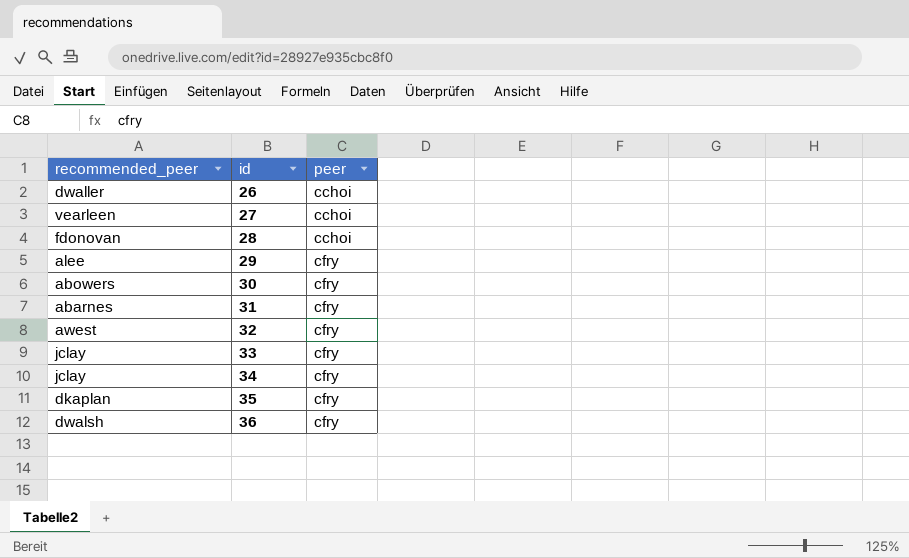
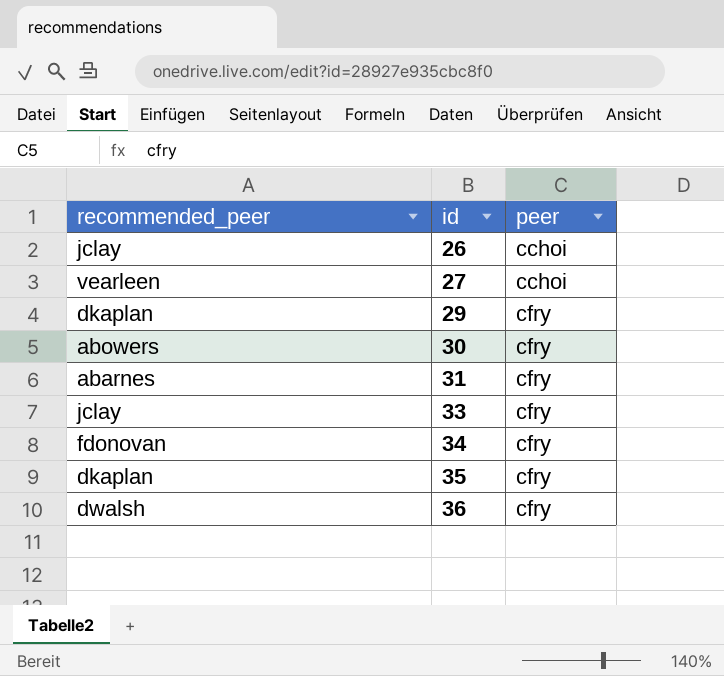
row 28: fdonovan | cchoi -> none
row 32: awest | cfry -> none
26 | recommended_peer: dwaller -> jclay
29 | recommended_peer: alee -> dkaplan
34 | recommended_peer: jclay -> fdonovan

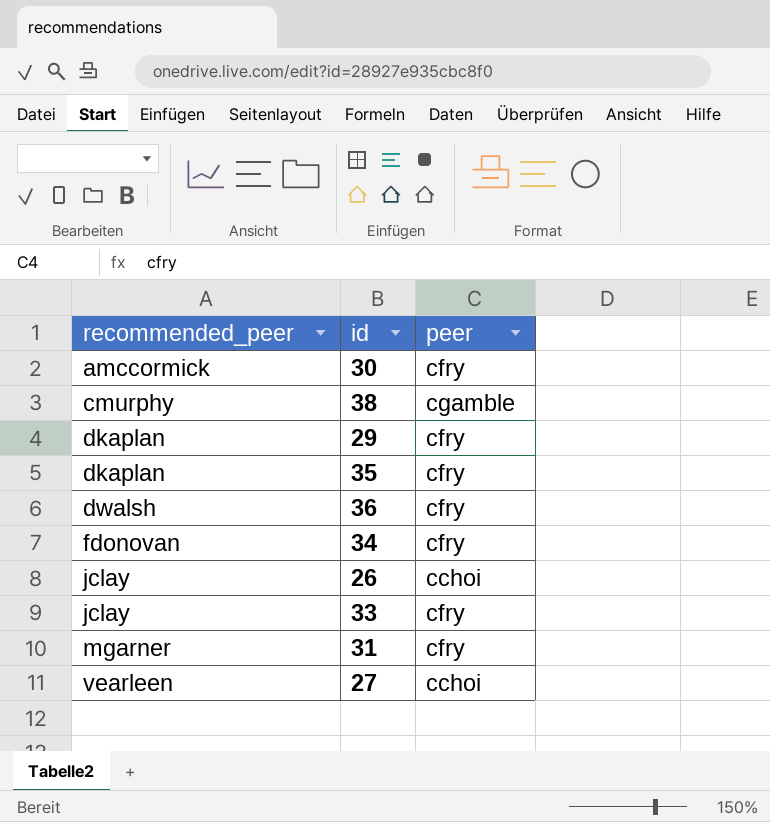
row order: id ascending -> recommended_peer ascending
30 | recommended_peer: abowers -> amccormick
row 38: none -> cmurphy | cgamble
31 | recommended_peer: abarnes -> mgarner

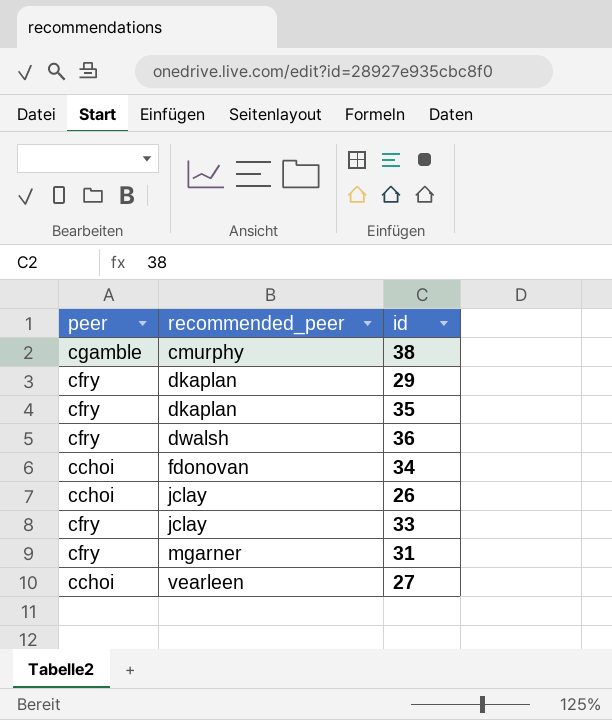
column peer | position: 3 -> 1
row 30: amccormick | cfry -> none
34 | peer: cfry -> cchoi

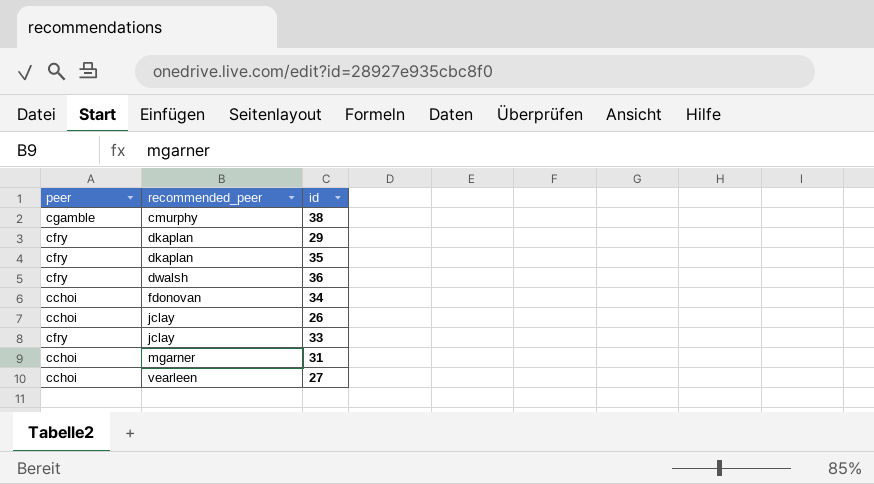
31 | peer: cfry -> cchoi

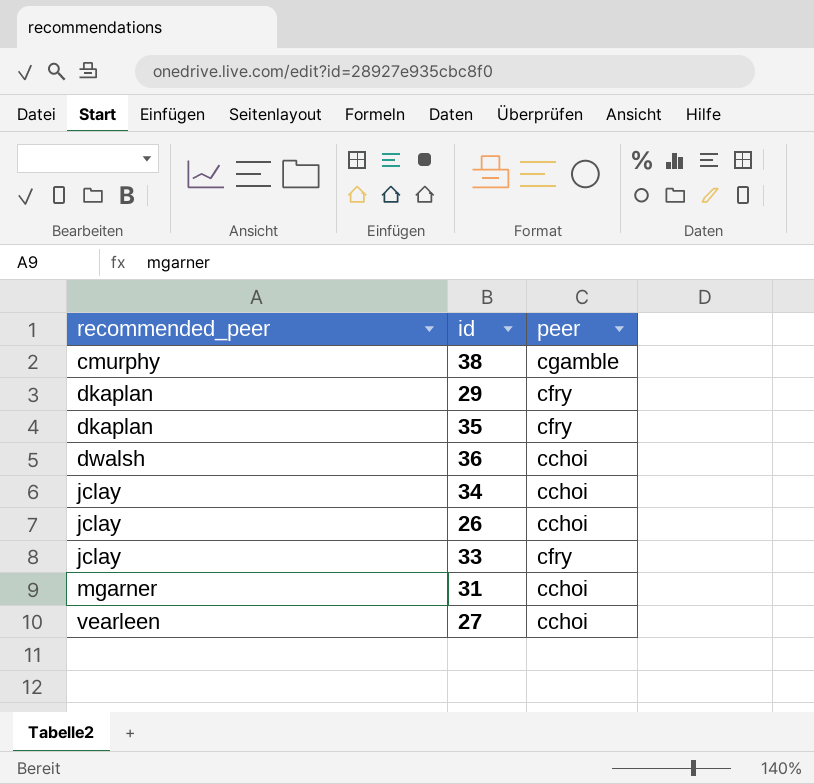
column peer | position: 1 -> 3
36 | peer: cfry -> cchoi
34 | recommended_peer: fdonovan -> jclay

